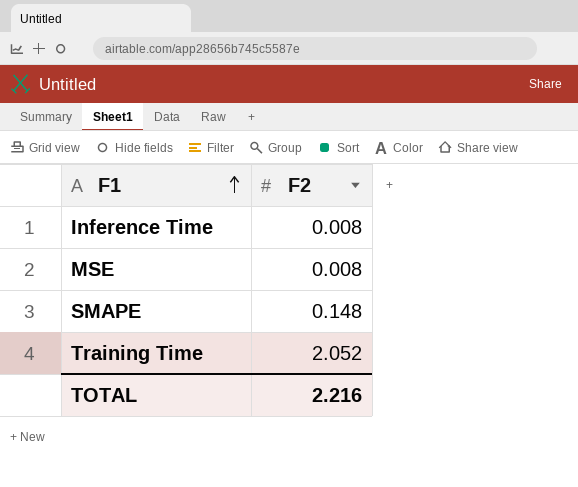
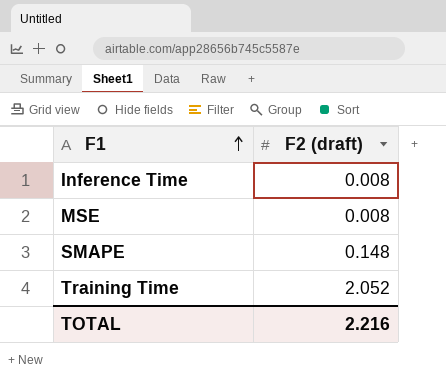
column name: F2 -> F2 (draft)

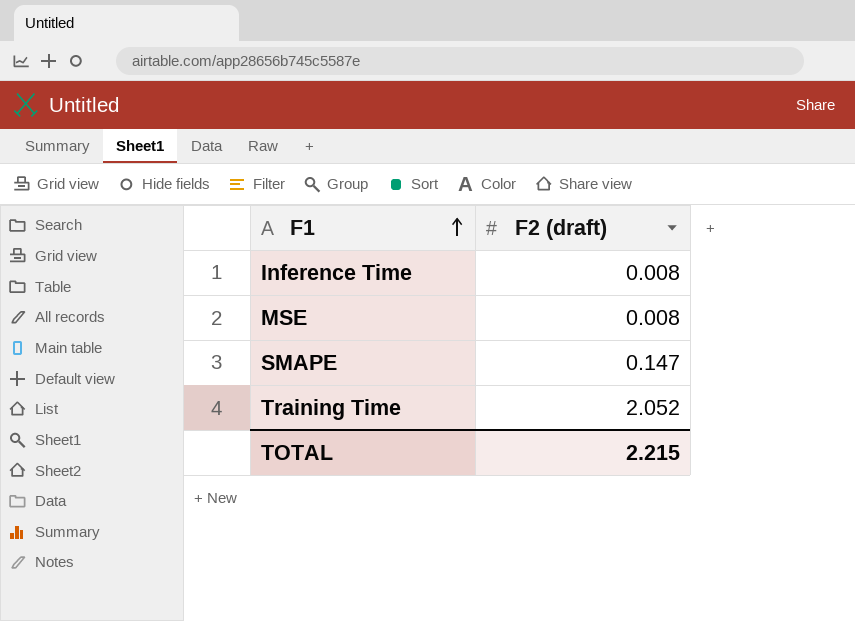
SMAPE | F2 (draft): 0.148 -> 0.147
TOTAL | F2 (draft): 2.216 -> 2.215

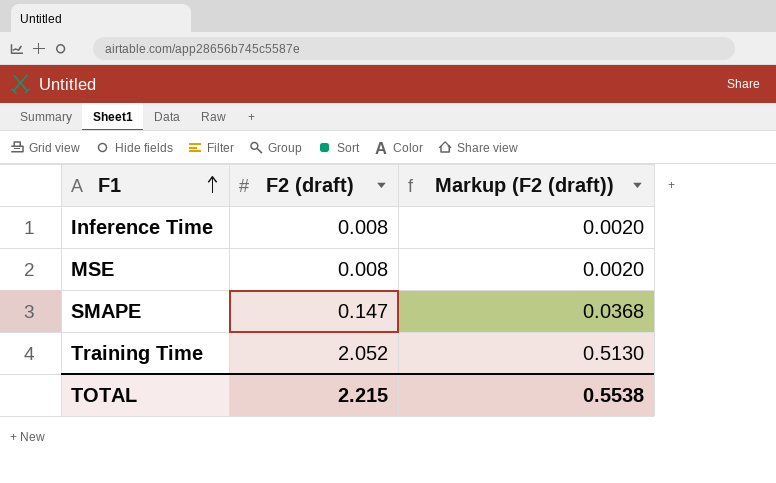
column Markup (F2 (draft)) | formula: none -> [F2 (draft)] * 0.25

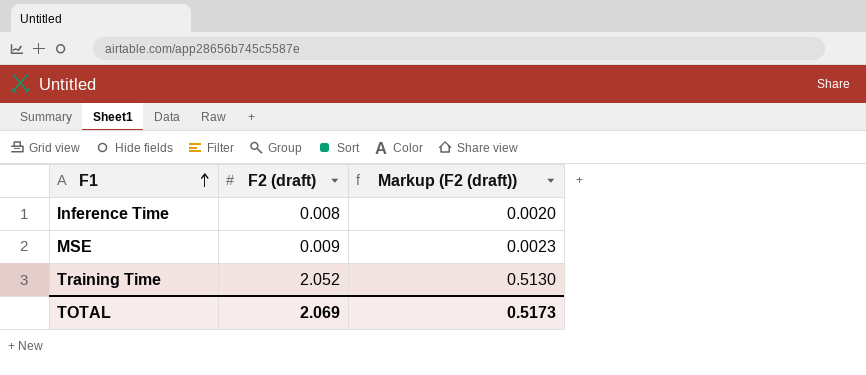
row SMAPE: 0.147 | 0.0368 -> none
MSE | F2 (draft): 0.008 -> 0.009
MSE | Markup (F2 (draft)): 0.0020 -> 0.0023
TOTAL | F2 (draft): 2.215 -> 2.069
TOTAL | Markup (F2 (draft)): 0.5538 -> 0.5173

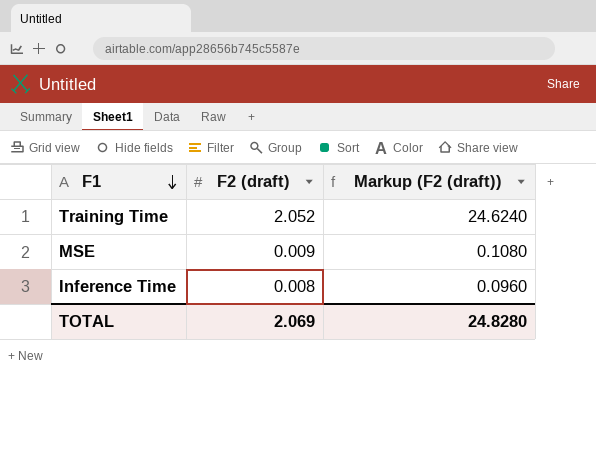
row order: F1 ascending -> F1 descending
column Markup (F2 (draft)) | formula: [F2 (draft)] * 0.25 -> [F2 (draft)] * 12
TOTAL | Markup (F2 (draft)): 0.5173 -> 24.8280

